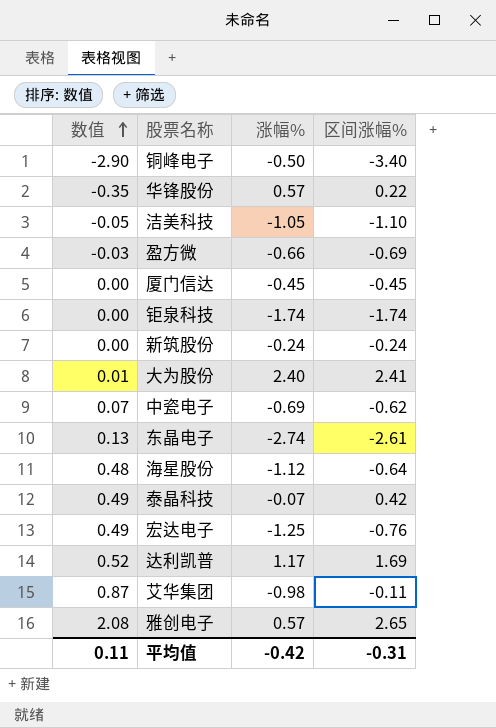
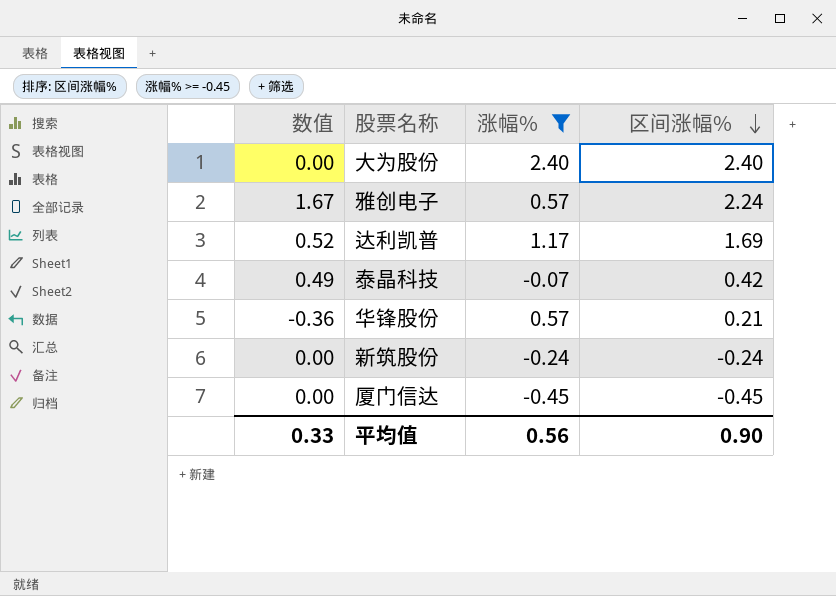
filter: none -> 涨幅% >= -0.45
row order: 数值 ascending -> 区间涨幅% descending
大为股份 | 数值: 0.01 -> 0.00
大为股份 | 区间涨幅%: 2.41 -> 2.40
雅创电子 | 数值: 2.08 -> 1.67
雅创电子 | 区间涨幅%: 2.65 -> 2.24
华锋股份 | 数值: -0.35 -> -0.36
华锋股份 | 区间涨幅%: 0.22 -> 0.21
平均值 | 数值: 0.11 -> 0.33
平均值 | 涨幅%: -0.42 -> 0.56
平均值 | 区间涨幅%: -0.31 -> 0.90

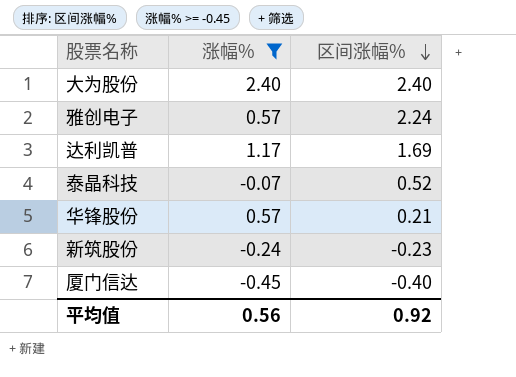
column 数值 | formula: [区间涨幅%] - [涨幅%] -> none
泰晶科技 | 区间涨幅%: 0.42 -> 0.52
新筑股份 | 区间涨幅%: -0.24 -> -0.23
厦门信达 | 区间涨幅%: -0.45 -> -0.40
平均值 | 区间涨幅%: 0.90 -> 0.92

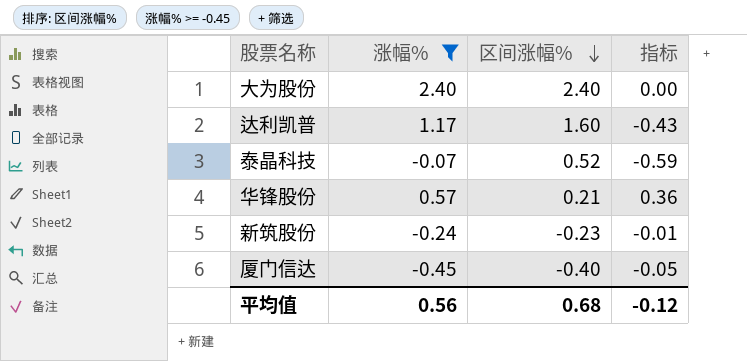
column 指标 | formula: none -> [涨幅%] - [区间涨幅%]
row 雅创电子: 0.57 | 2.24 -> none
达利凯普 | 区间涨幅%: 1.69 -> 1.60
平均值 | 区间涨幅%: 0.92 -> 0.68

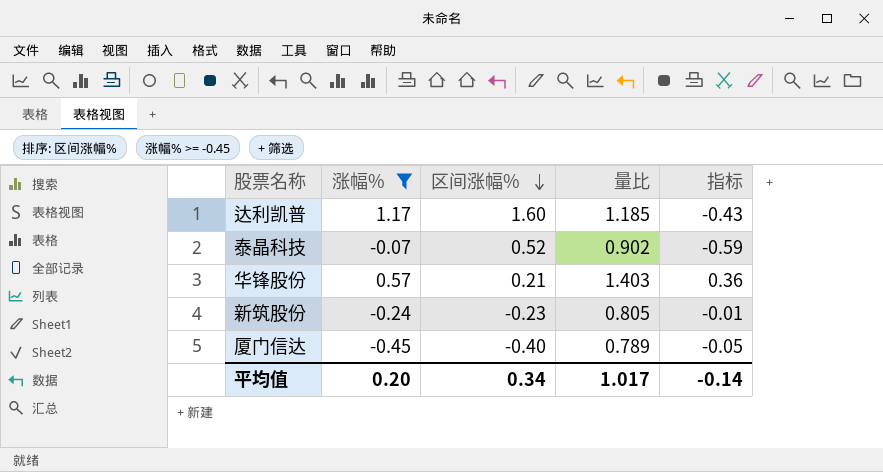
column 量比 | position: none -> 4
row 大为股份: 2.40 | 2.40 | 0.00 -> none
平均值 | 涨幅%: 0.56 -> 0.20
平均值 | 区间涨幅%: 0.68 -> 0.34
平均值 | 指标: -0.12 -> -0.14

